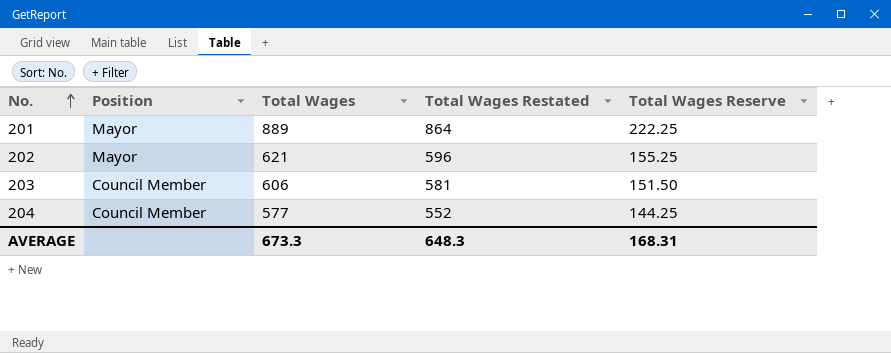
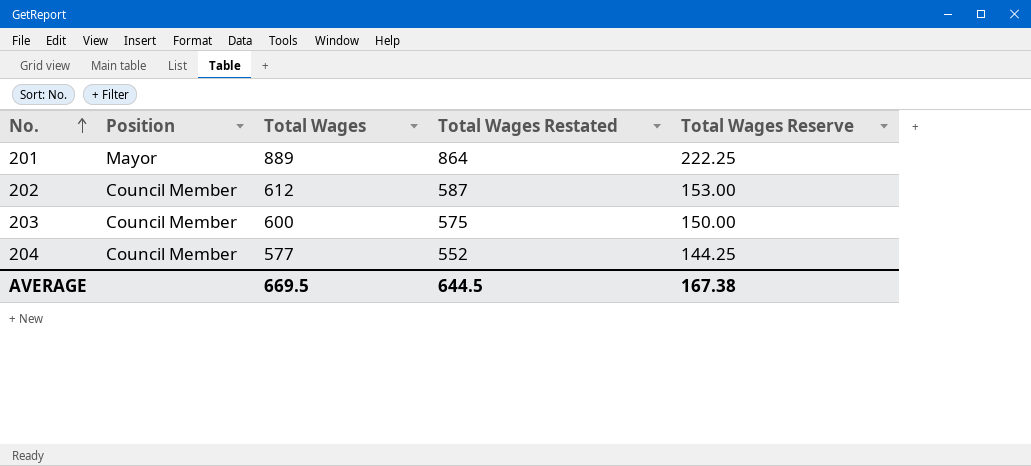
202 | Position: Mayor -> Council Member
202 | Total Wages: 621 -> 612
202 | Total Wages Restated: 596 -> 587
202 | Total Wages Reserve: 155.25 -> 153.00
203 | Total Wages: 606 -> 600
203 | Total Wages Restated: 581 -> 575
203 | Total Wages Reserve: 151.50 -> 150.00
AVERAGE | Total Wages: 673.3 -> 669.5
AVERAGE | Total Wages Restated: 648.3 -> 644.5
AVERAGE | Total Wages Reserve: 168.31 -> 167.38

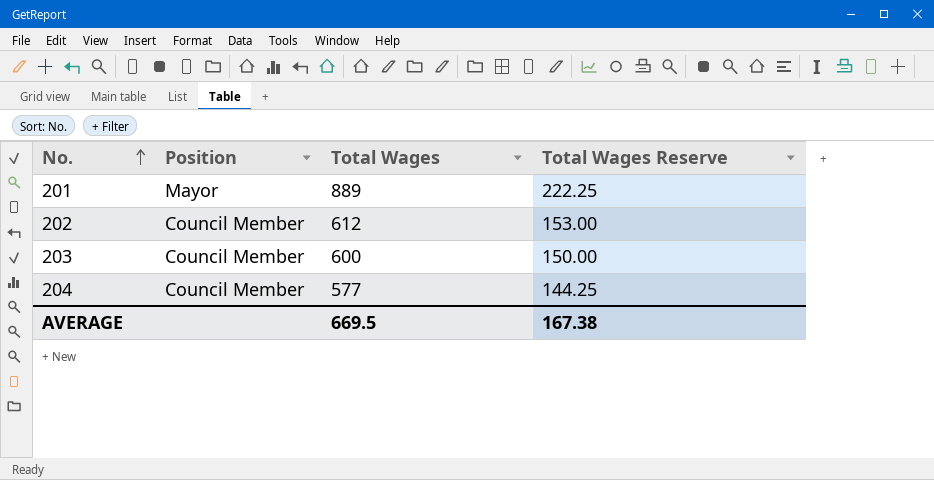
column Total Wages Restated | formula: [Total Wages] - 25 -> none

